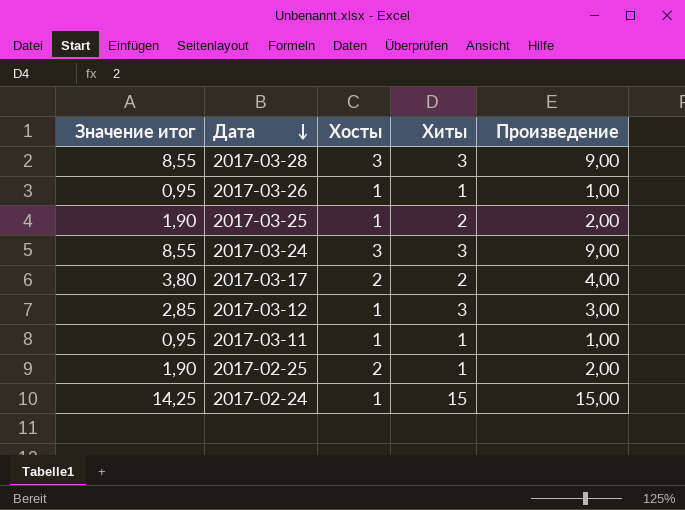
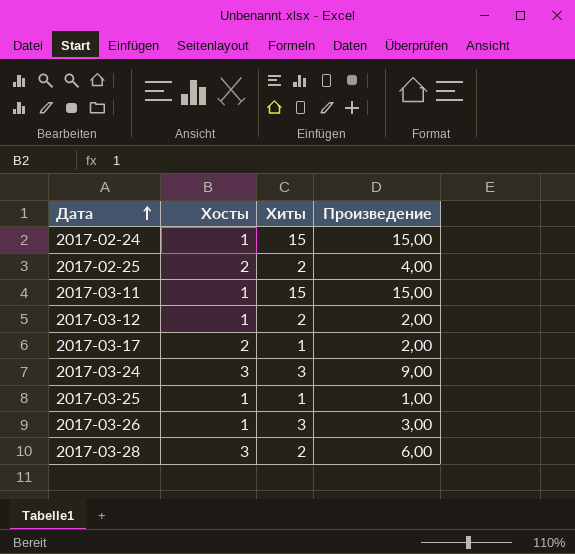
row order: Дата descending -> Дата ascending
column Значение итог | formula: [Произведение] * 0,95 -> none
2017-02-25 | Хиты: 1 -> 2
2017-02-25 | Произведение: 2,00 -> 4,00
2017-03-11 | Хиты: 1 -> 15
2017-03-11 | Произведение: 1,00 -> 15,00
2017-03-12 | Хиты: 3 -> 2
2017-03-12 | Произведение: 3,00 -> 2,00
2017-03-17 | Хиты: 2 -> 1
2017-03-17 | Произведение: 4,00 -> 2,00
2017-03-25 | Хиты: 2 -> 1
2017-03-25 | Произведение: 2,00 -> 1,00
2017-03-26 | Хиты: 1 -> 3
2017-03-26 | Произведение: 1,00 -> 3,00
2017-03-28 | Хиты: 3 -> 2
2017-03-28 | Произведение: 9,00 -> 6,00

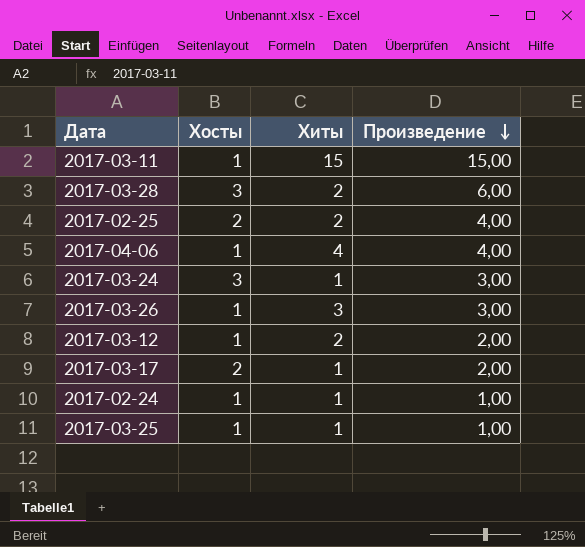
row order: Дата ascending -> Произведение descending
row 2017-04-06: none -> 1 | 4 | 4,00
2017-03-24 | Хиты: 3 -> 1
2017-03-24 | Произведение: 9,00 -> 3,00
2017-02-24 | Хиты: 15 -> 1
2017-02-24 | Произведение: 15,00 -> 1,00

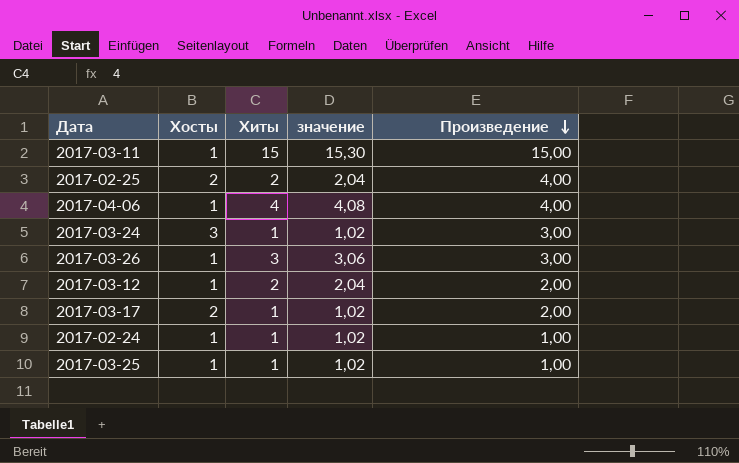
column значение | formula: none -> [Хиты] * 1,02
row 2017-03-28: 3 | 2 | 6,00 -> none

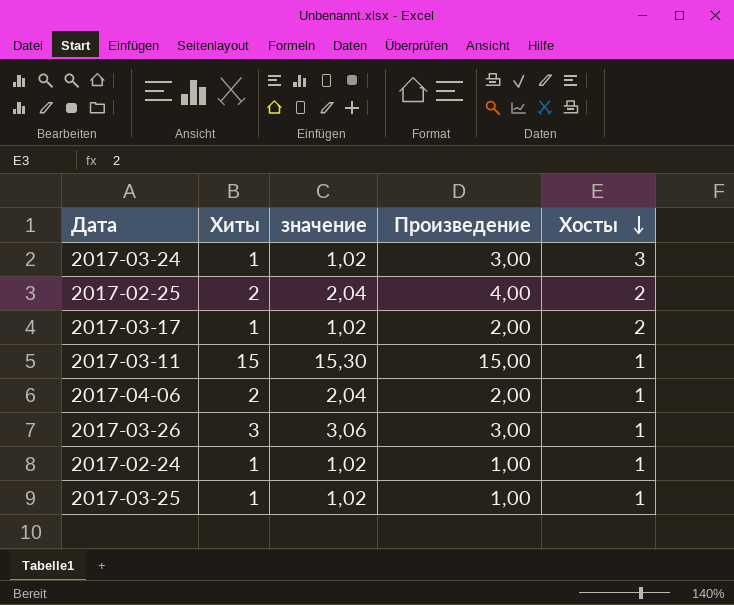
row order: Произведение descending -> Хосты descending
column Хосты | position: 2 -> 5
row 2017-03-12: 1 | 2 | 2,04 | 2,00 -> none
2017-04-06 | Хиты: 4 -> 2
2017-04-06 | значение: 4,08 -> 2,04
2017-04-06 | Произведение: 4,00 -> 2,00

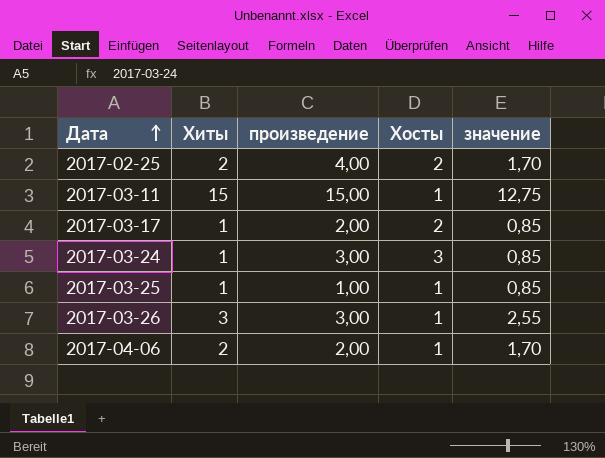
row order: Хосты descending -> Дата ascending
column name: Произведение -> произведение
column значение | formula: [Хиты] * 1,02 -> [Хиты] * 0,85
column значение | position: 3 -> 5
row 2017-02-24: 1 | 1,02 | 1,00 | 1 -> none

